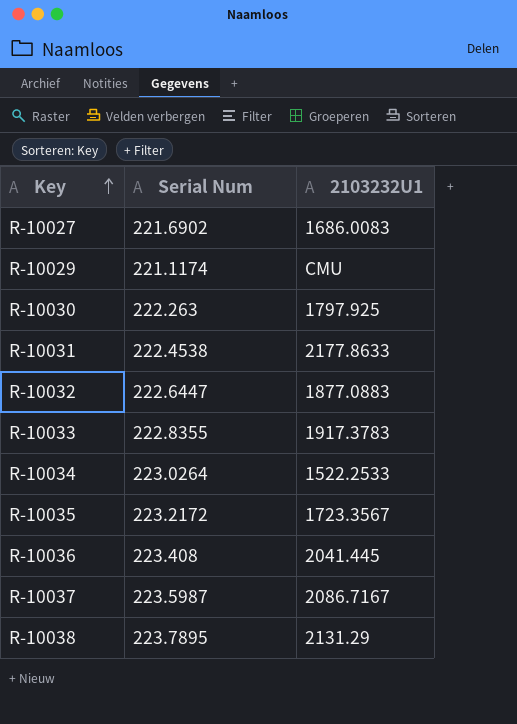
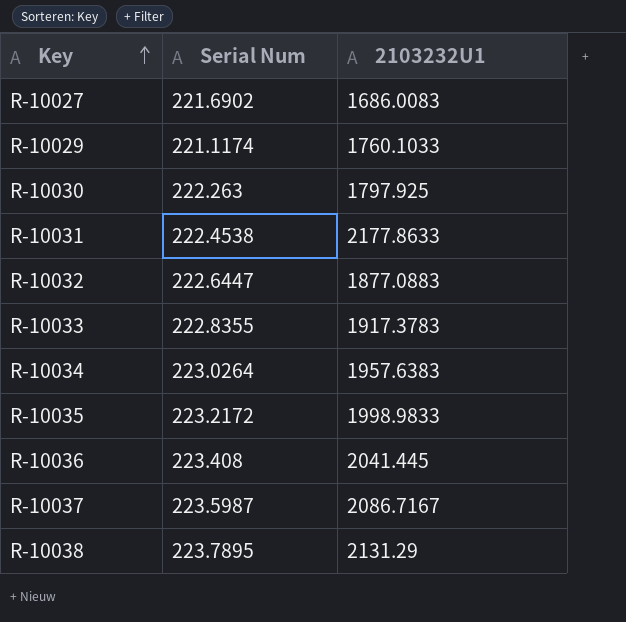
R-10029 | 2103232U1: CMU -> 1760.1033
R-10034 | 2103232U1: 1522.2533 -> 1957.6383
R-10035 | 2103232U1: 1723.3567 -> 1998.9833

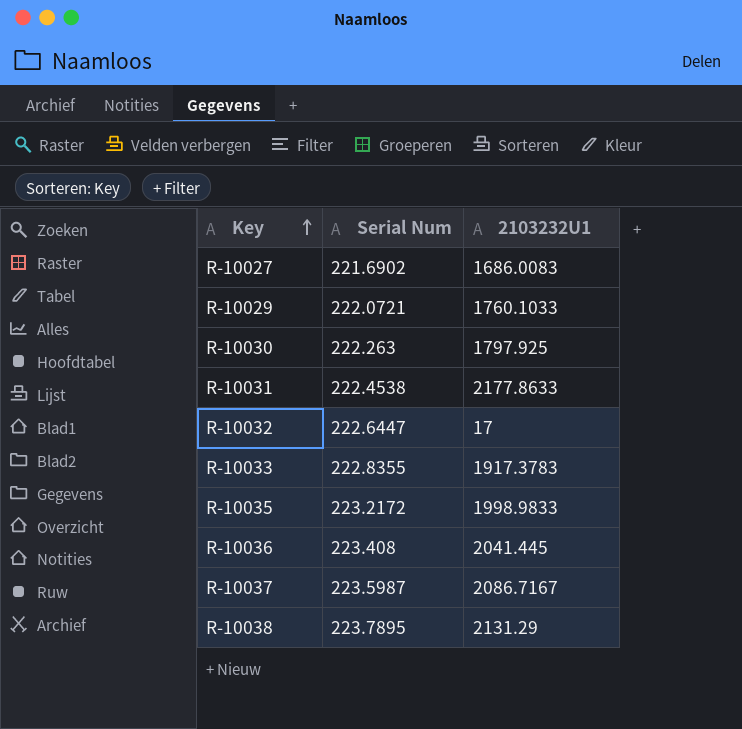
row R-10034: 223.0264 | 1957.6383 -> none
R-10029 | Serial Num: 221.1174 -> 222.0721
R-10032 | 2103232U1: 1877.0883 -> 17

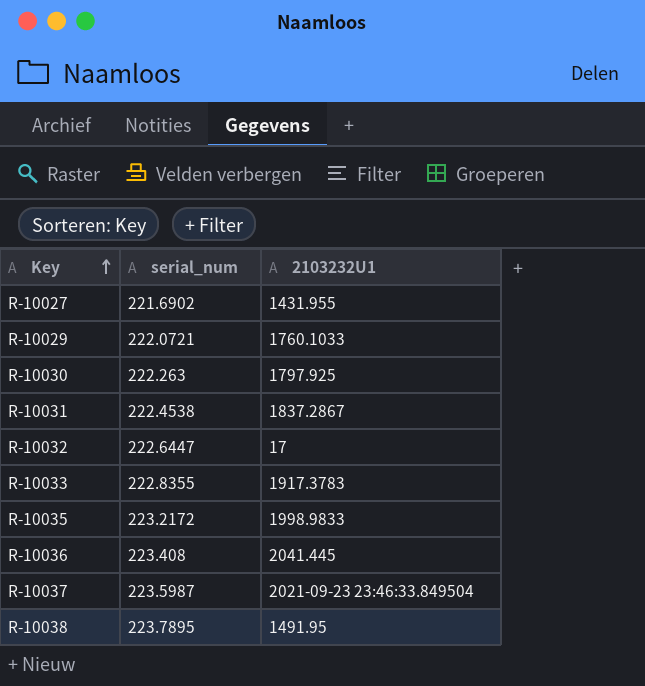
column name: Serial Num -> serial_num
R-10027 | 2103232U1: 1686.0083 -> 1431.955
R-10031 | 2103232U1: 2177.8633 -> 1837.2867
R-10037 | 2103232U1: 2086.7167 -> 2021-09-23 23:46:33.849504
R-10038 | 2103232U1: 2131.29 -> 1491.95

